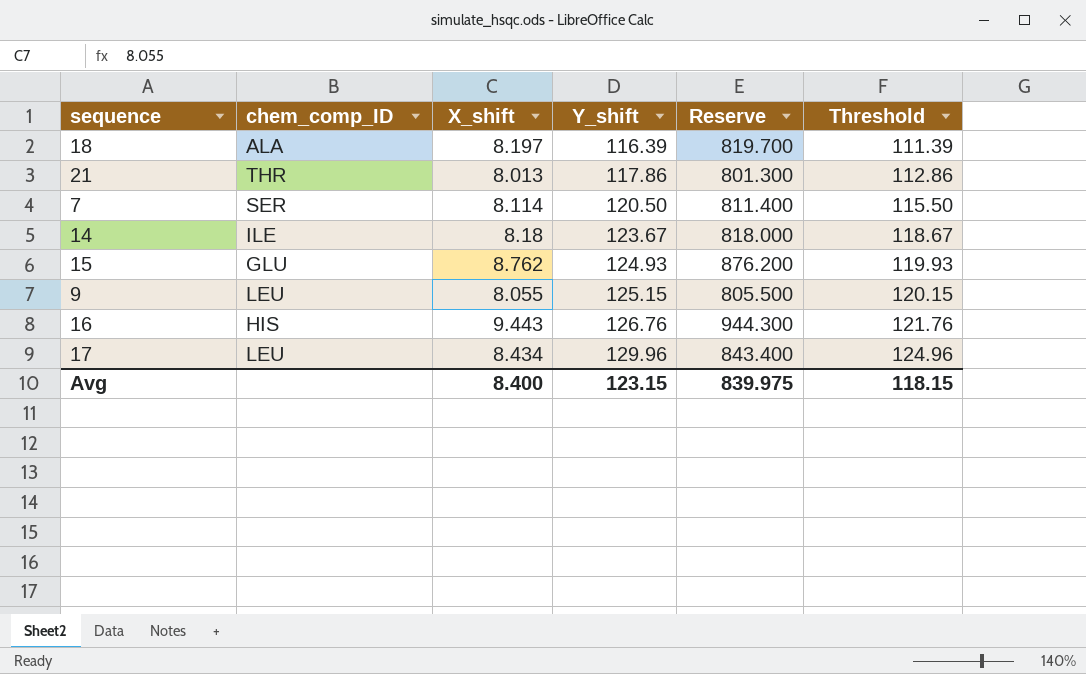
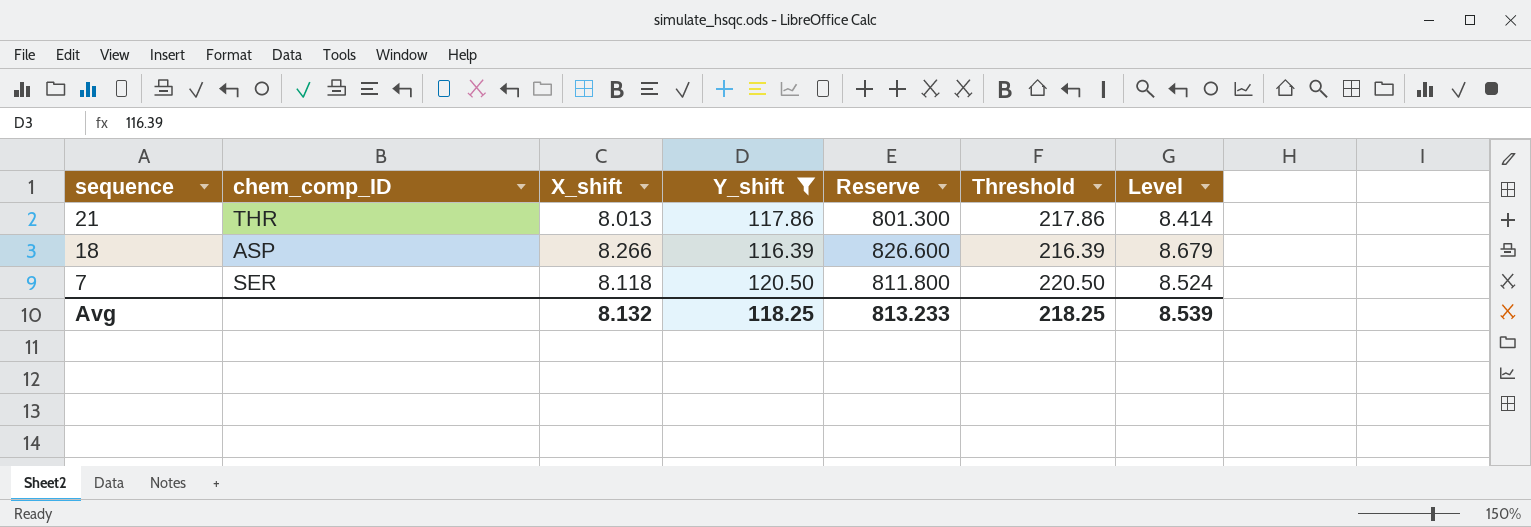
filter: none -> Y_shift <= 120.50
row order: Y_shift ascending -> sequence descending
column Threshold | formula: [Y_shift] - 5 -> [Y_shift] + 100
column Level | formula: none -> [X_shift] * 1.05
18 | chem_comp_ID: ALA -> ASP
18 | X_shift: 8.197 -> 8.266
18 | Reserve: 819.700 -> 826.600
7 | X_shift: 8.114 -> 8.118
7 | Reserve: 811.400 -> 811.800
Avg | X_shift: 8.400 -> 8.132
Avg | Y_shift: 123.15 -> 118.25
Avg | Reserve: 839.975 -> 813.233
Avg | Threshold: 118.15 -> 218.25

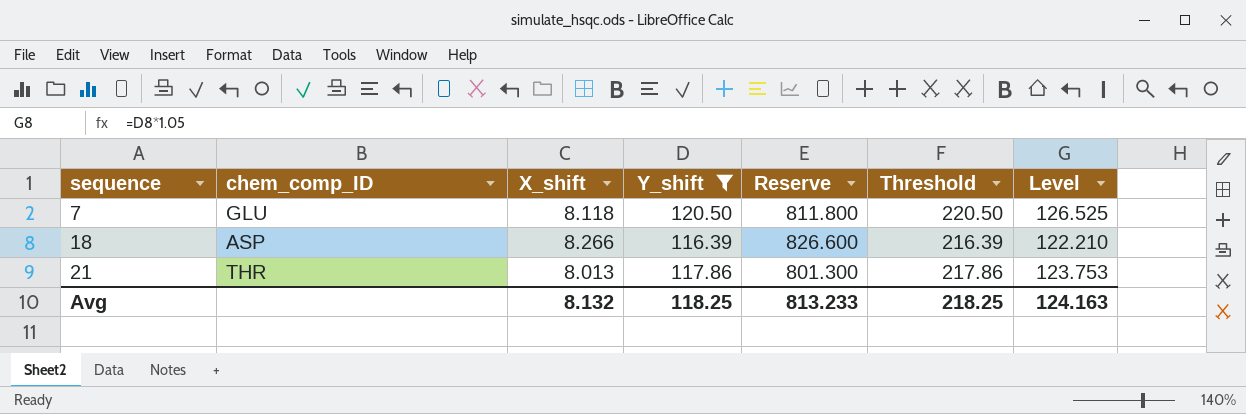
row order: sequence descending -> sequence ascending
column Level | formula: [X_shift] * 1.05 -> [Y_shift] * 1.05
7 | chem_comp_ID: SER -> GLU
Avg | Level: 8.539 -> 124.163

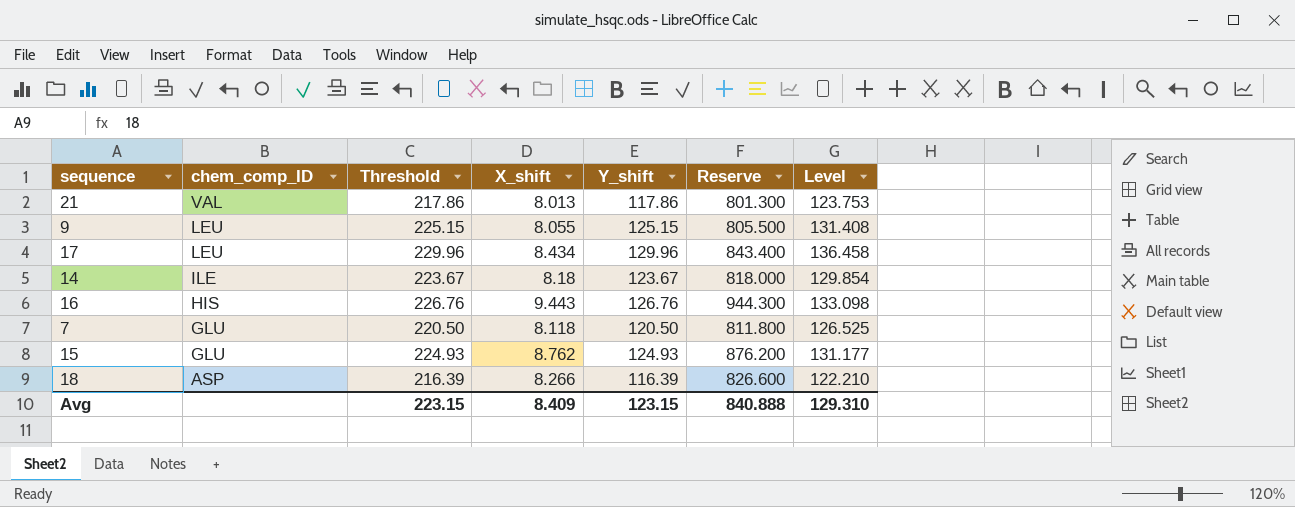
filter: Y_shift <= 120.50 -> none
row order: sequence ascending -> chem_comp_ID descending
column Threshold | position: 6 -> 3
21 | chem_comp_ID: THR -> VAL
Avg | Threshold: 218.25 -> 223.15
Avg | X_shift: 8.132 -> 8.409
Avg | Y_shift: 118.25 -> 123.15
Avg | Reserve: 813.233 -> 840.888
Avg | Level: 124.163 -> 129.310

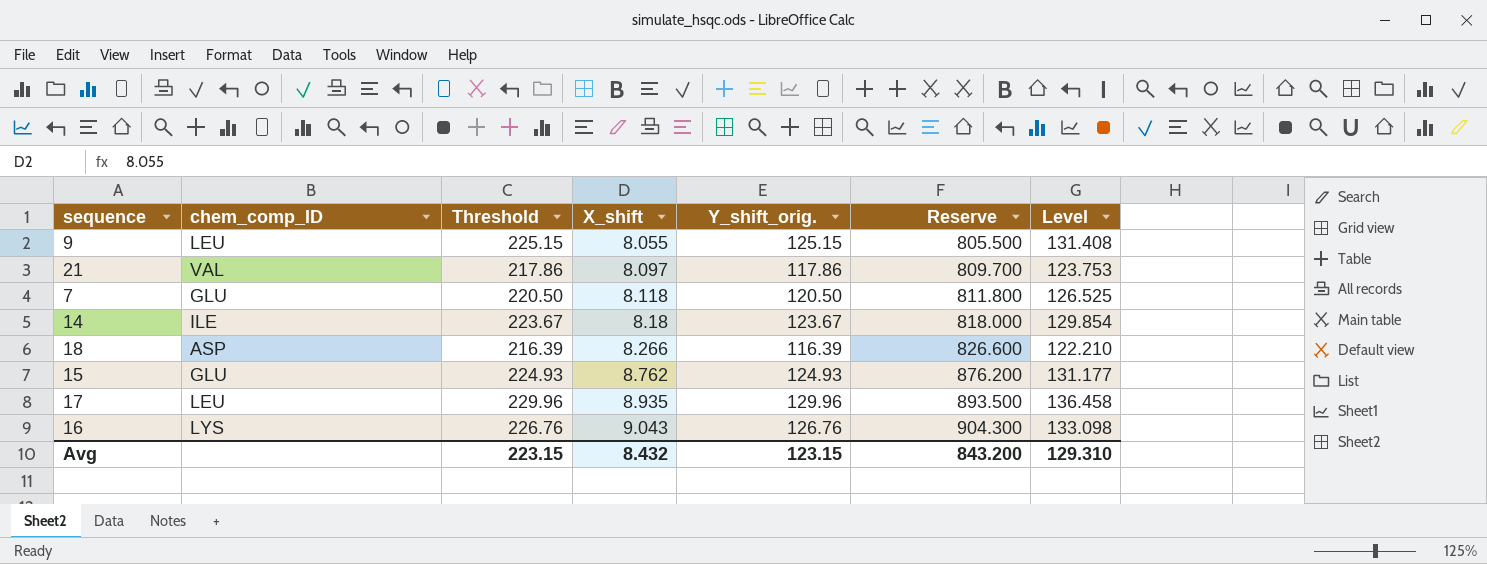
row order: chem_comp_ID descending -> X_shift ascending
column name: Y_shift -> Y_shift_orig.
21 | X_shift: 8.013 -> 8.097
21 | Reserve: 801.300 -> 809.700
17 | X_shift: 8.434 -> 8.935
17 | Reserve: 843.400 -> 893.500
16 | chem_comp_ID: HIS -> LYS
16 | X_shift: 9.443 -> 9.043
16 | Reserve: 944.300 -> 904.300
Avg | X_shift: 8.409 -> 8.432
Avg | Reserve: 840.888 -> 843.200

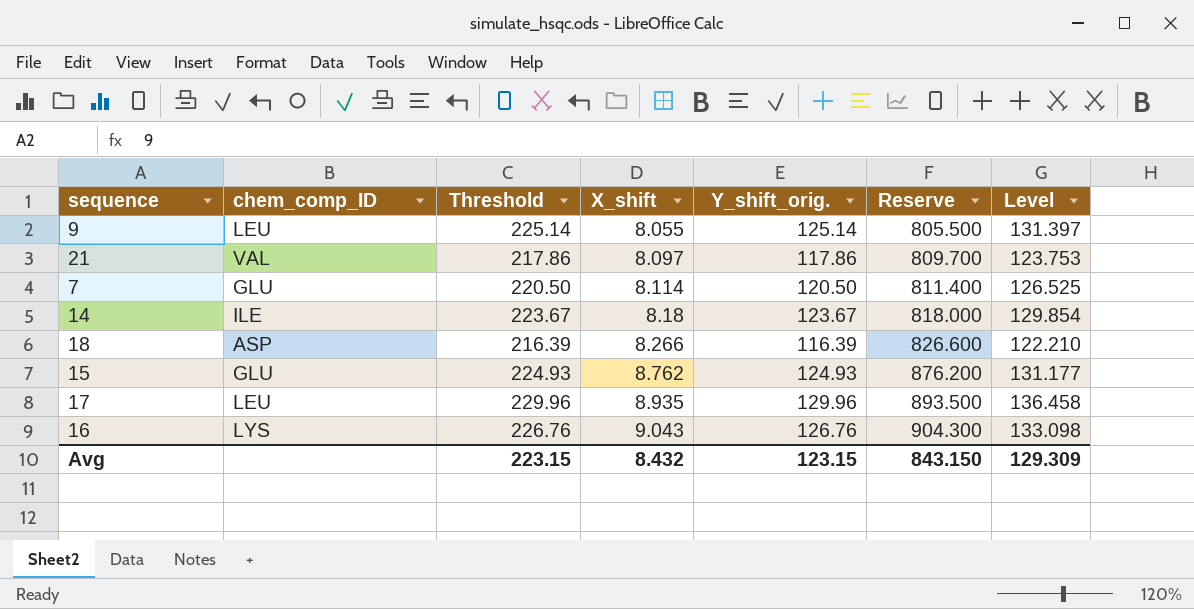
9 | Threshold: 225.15 -> 225.14
9 | Y_shift_orig.: 125.15 -> 125.14
9 | Level: 131.408 -> 131.397
7 | X_shift: 8.118 -> 8.114
7 | Reserve: 811.800 -> 811.400
Avg | Reserve: 843.200 -> 843.150
Avg | Level: 129.310 -> 129.309

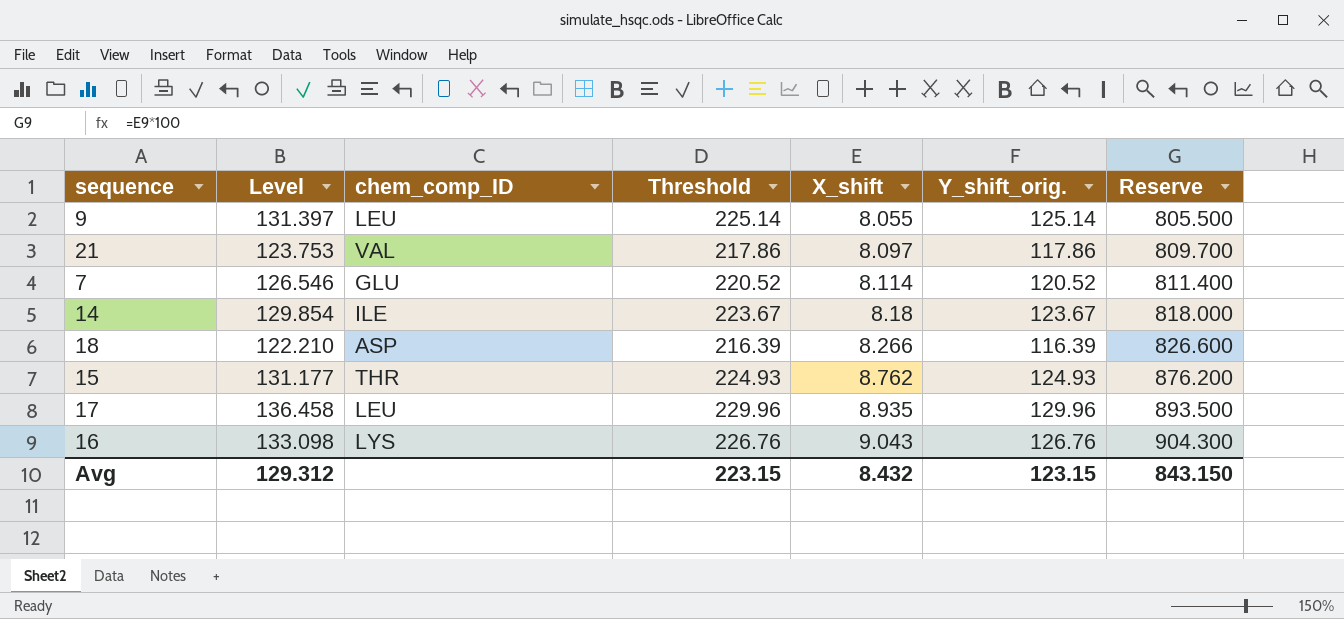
column Level | position: 7 -> 2
7 | Level: 126.525 -> 126.546
7 | Threshold: 220.50 -> 220.52
7 | Y_shift_orig.: 120.50 -> 120.52
15 | chem_comp_ID: GLU -> THR
Avg | Level: 129.309 -> 129.312

